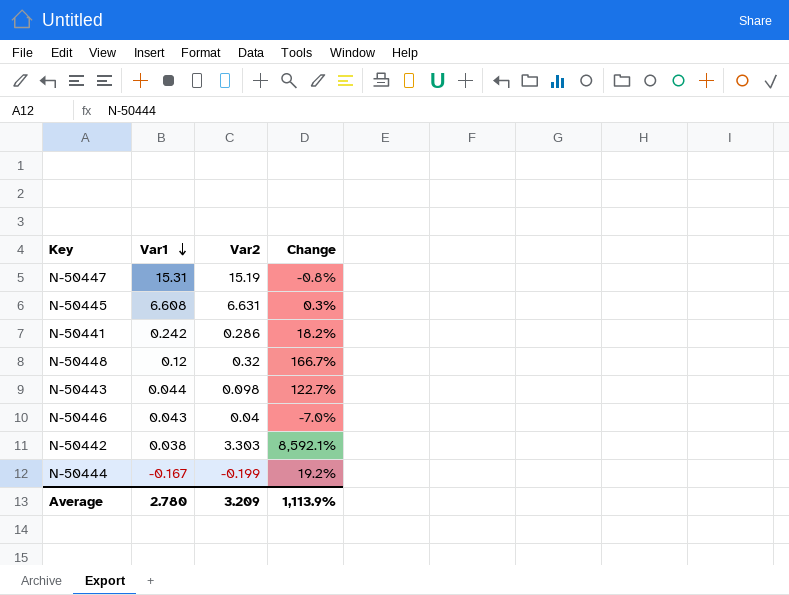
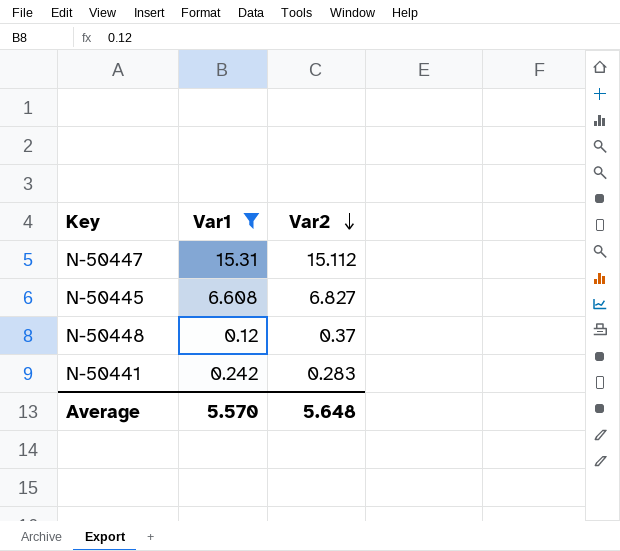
filter: none -> Var1 >= 0.12
row order: Var1 descending -> Var2 descending
column Change | formula: ([Var2] - [Var1]) / [Var1] -> none
N-50447 | Var2: 15.19 -> 15.112
N-50445 | Var2: 6.631 -> 6.827
N-50448 | Var2: 0.32 -> 0.37
N-50441 | Var2: 0.286 -> 0.283
Average | Var1: 2.780 -> 5.570
Average | Var2: 3.209 -> 5.648

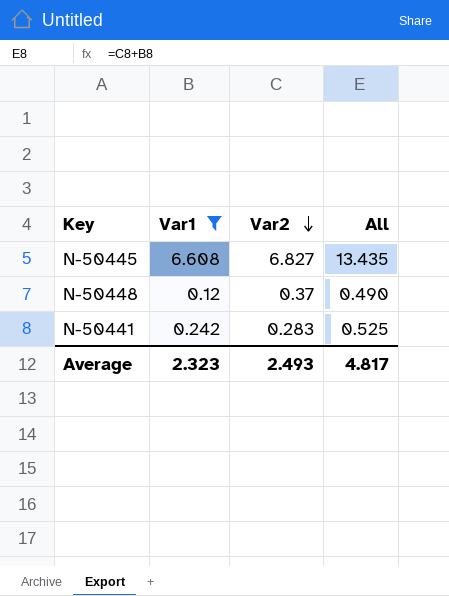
column All | formula: none -> [Var1] + [Var2]
row N-50447: 15.31 | 15.112 -> none
Average | Var1: 5.570 -> 2.323
Average | Var2: 5.648 -> 2.493

